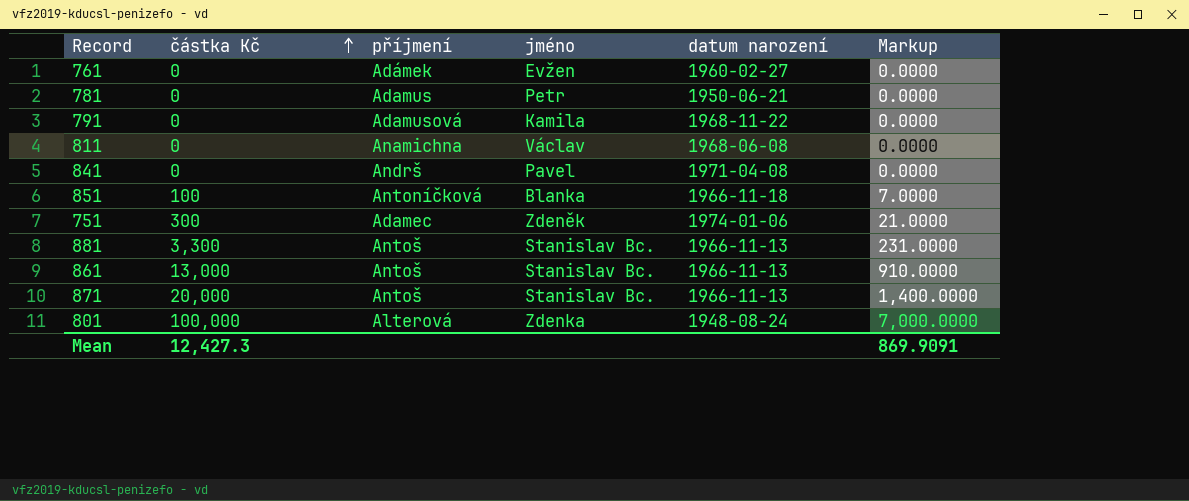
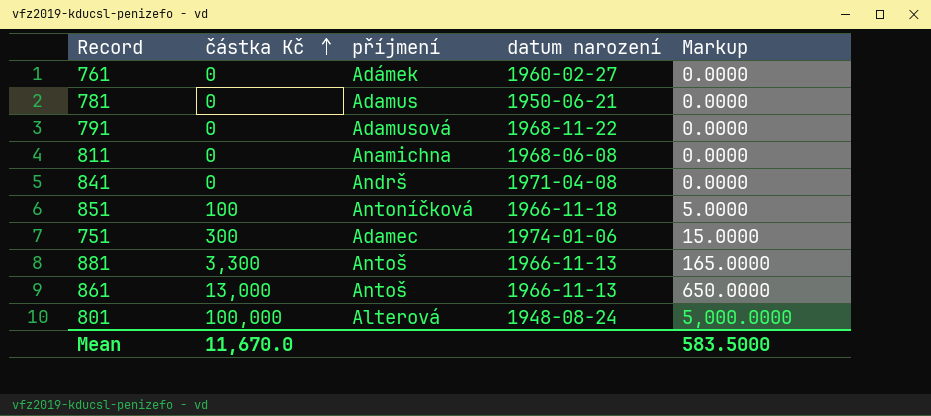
column jméno | position: 4 -> none
column Markup | formula: [částka Kč] * 0.07 -> [částka Kč] * 0.05
row 871: 20,000 | Antoš | Stanislav Bc. | 1966-11-13 | 1,400.0000 -> none
Mean | částka Kč: 12,427.3 -> 11,670.0
Mean | Markup: 869.9091 -> 583.5000

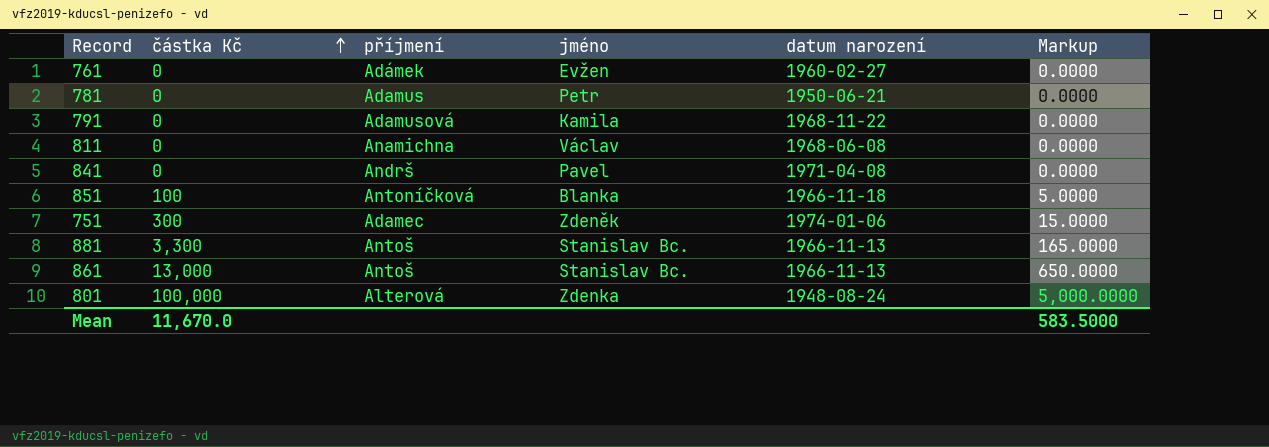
column jméno | position: none -> 4

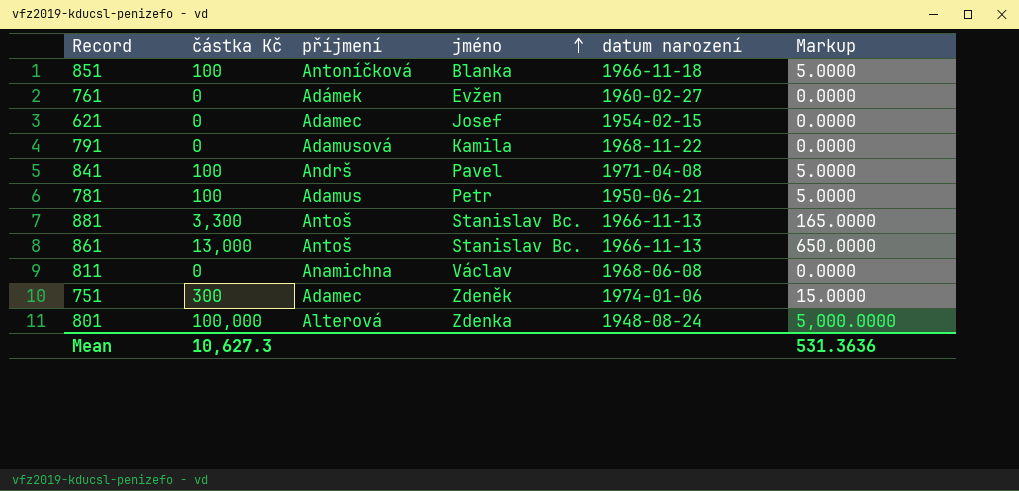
row order: částka Kč ascending -> jméno ascending
row 621: none -> 0 | Adamec | Josef | 1954-02-15 | 0.0000
841 | částka Kč: 0 -> 100
841 | Markup: 0.0000 -> 5.0000
781 | částka Kč: 0 -> 100
781 | Markup: 0.0000 -> 5.0000
Mean | částka Kč: 11,670.0 -> 10,627.3
Mean | Markup: 583.5000 -> 531.3636

